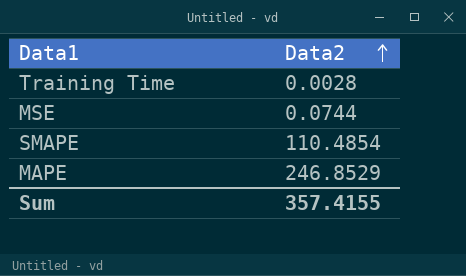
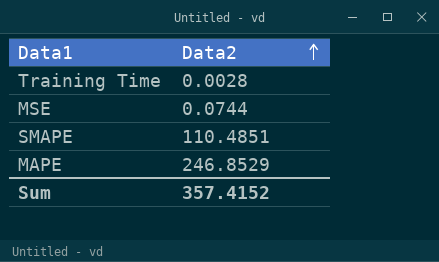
SMAPE | Data2: 110.4854 -> 110.4851
Sum | Data2: 357.4155 -> 357.4152

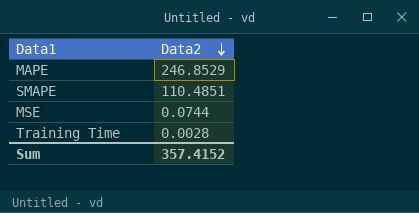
row order: Data2 ascending -> Data2 descending

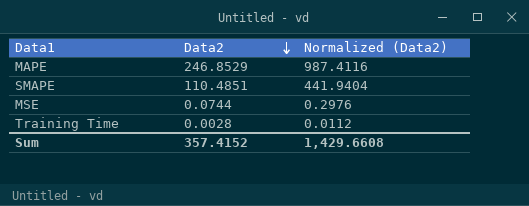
column Normalized (Data2) | formula: none -> [Data2] * 4

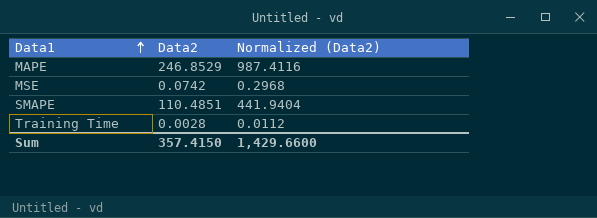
row order: Data2 descending -> Data1 ascending
MSE | Data2: 0.0744 -> 0.0742
MSE | Normalized (Data2): 0.2976 -> 0.2968
Sum | Data2: 357.4152 -> 357.4150
Sum | Normalized (Data2): 1,429.6608 -> 1,429.6600

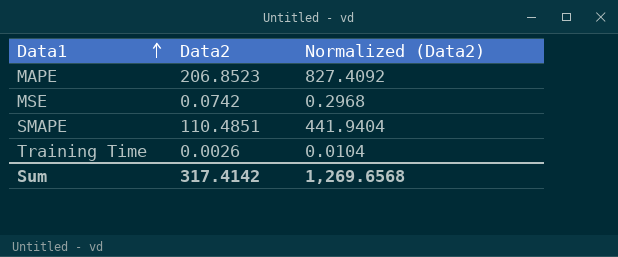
MAPE | Data2: 246.8529 -> 206.8523
MAPE | Normalized (Data2): 987.4116 -> 827.4092
Training Time | Data2: 0.0028 -> 0.0026
Training Time | Normalized (Data2): 0.0112 -> 0.0104
Sum | Data2: 357.4150 -> 317.4142
Sum | Normalized (Data2): 1,429.6600 -> 1,269.6568

